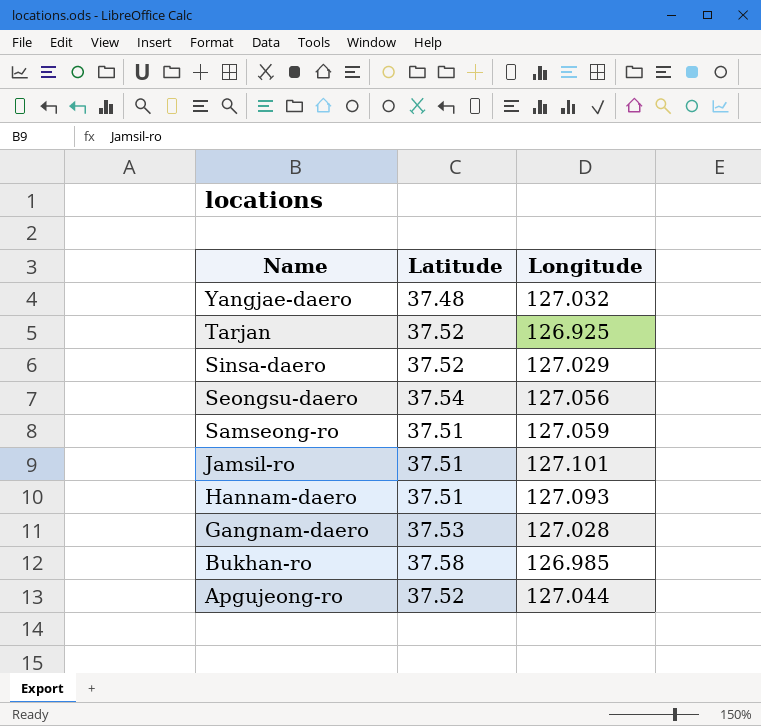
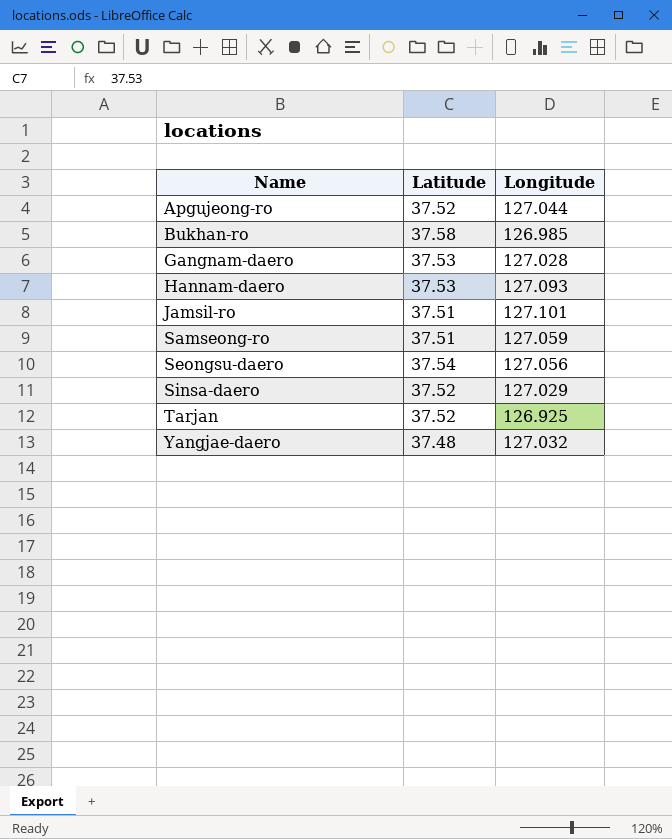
row order: Name descending -> Name ascending
Hannam-daero | Latitude: 37.51 -> 37.53

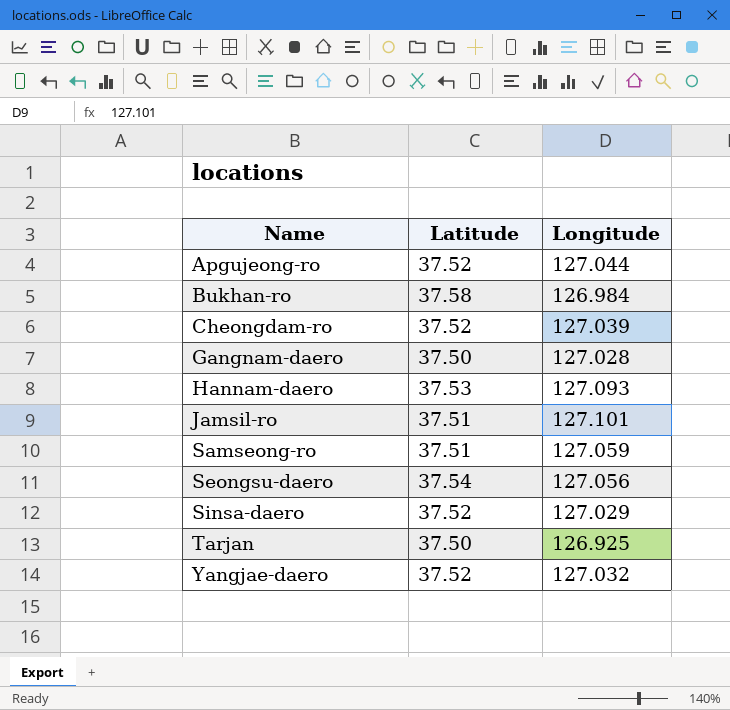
Bukhan-ro | Longitude: 126.985 -> 126.984
row Cheongdam-ro: none -> 37.52 | 127.039
Gangnam-daero | Latitude: 37.53 -> 37.50
Tarjan | Latitude: 37.52 -> 37.50
Yangjae-daero | Latitude: 37.48 -> 37.52

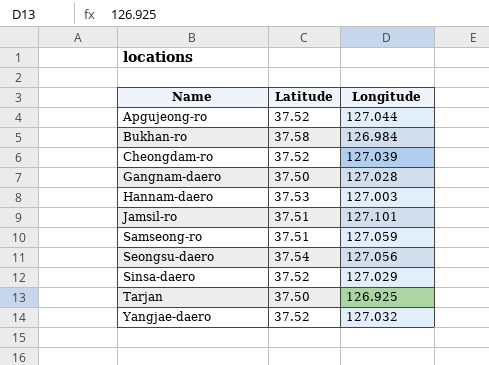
Hannam-daero | Longitude: 127.093 -> 127.003

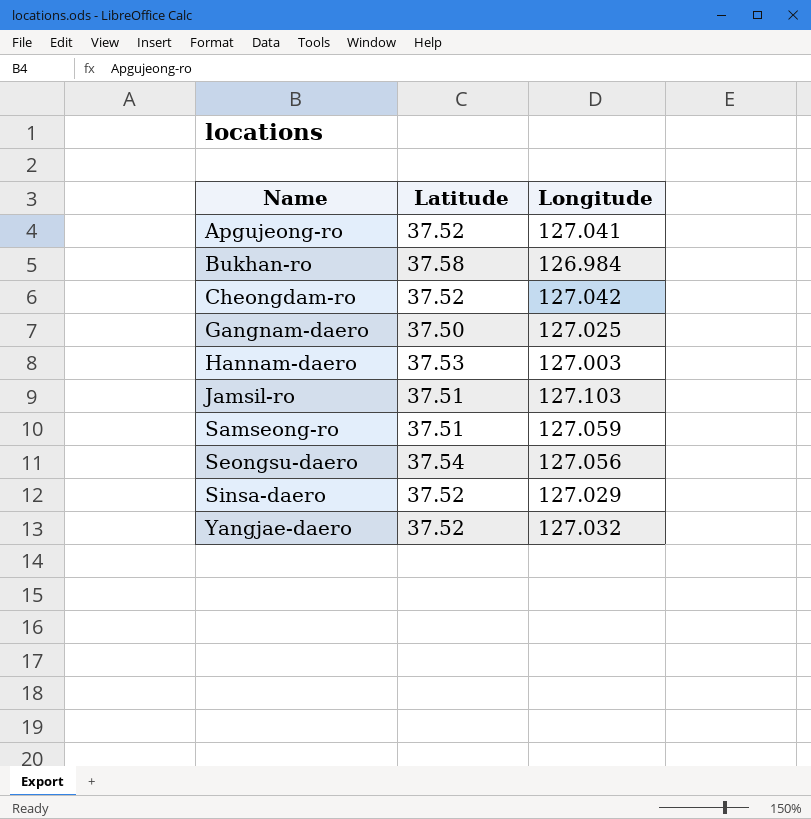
row Tarjan: 37.50 | 126.925 -> none
Apgujeong-ro | Longitude: 127.044 -> 127.041
Cheongdam-ro | Longitude: 127.039 -> 127.042
Gangnam-daero | Longitude: 127.028 -> 127.025
Jamsil-ro | Longitude: 127.101 -> 127.103

